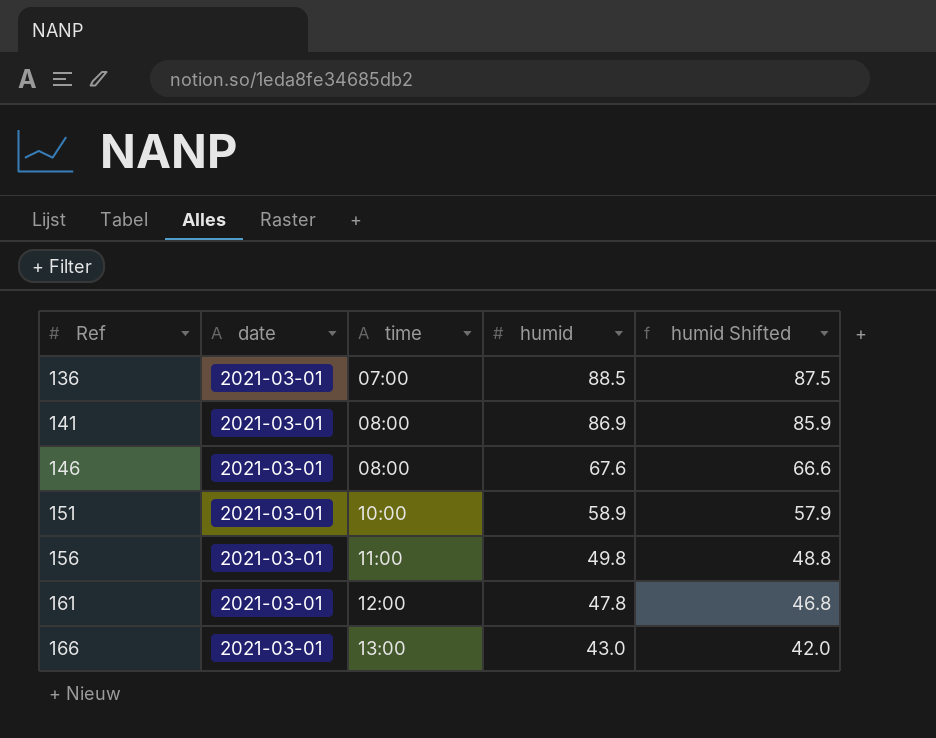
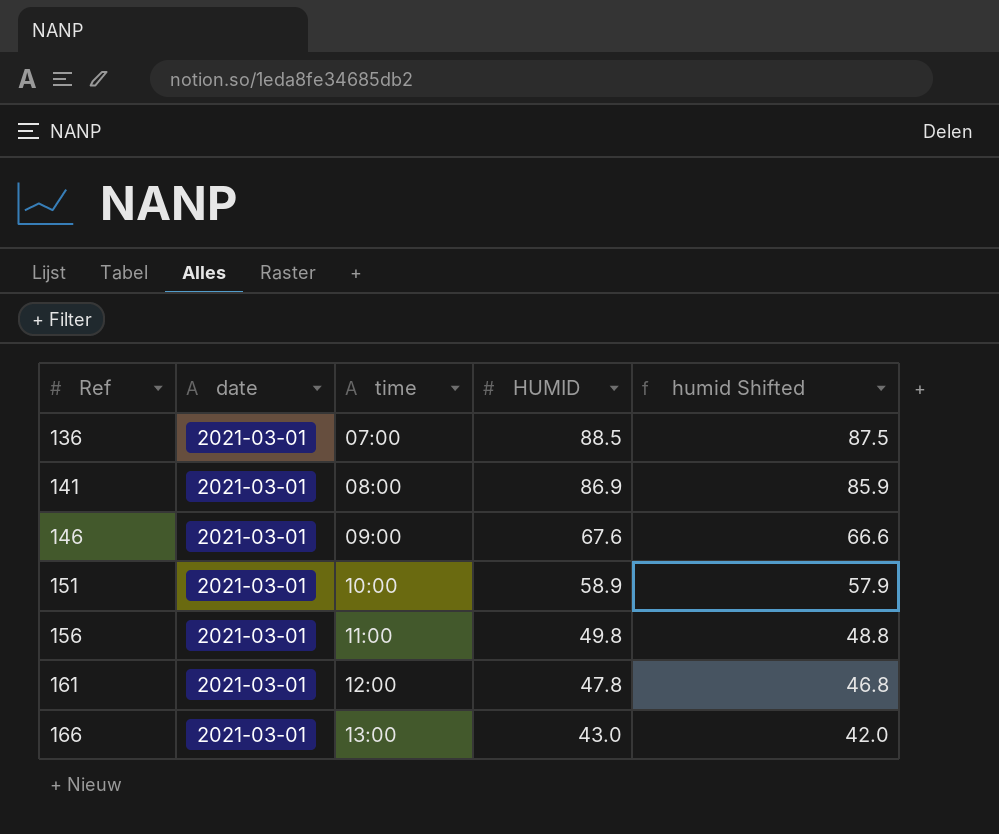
column name: humid -> HUMID
146 | time: 08:00 -> 09:00

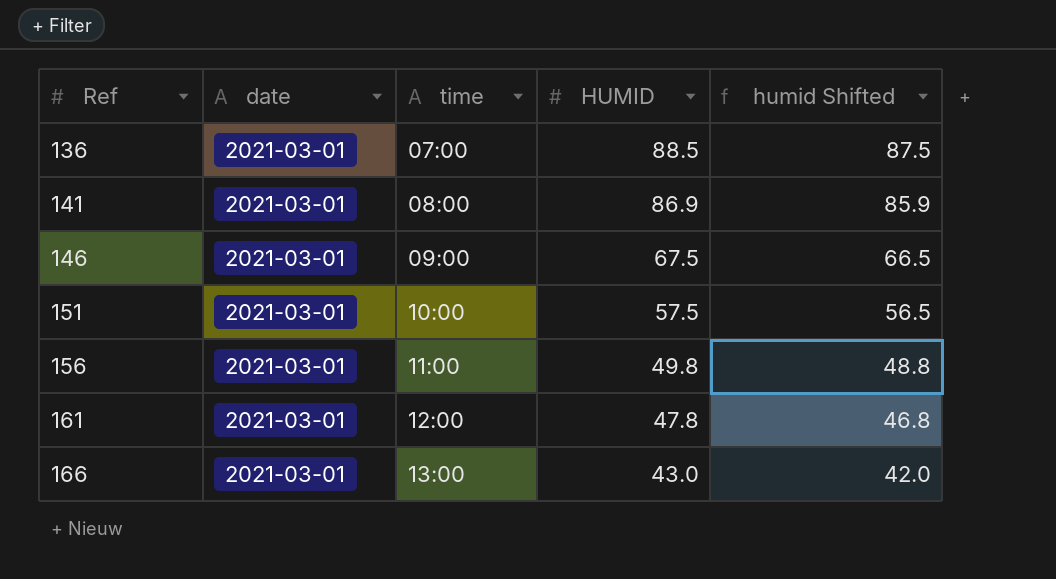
146 | HUMID: 67.6 -> 67.5
146 | humid Shifted: 66.6 -> 66.5
151 | HUMID: 58.9 -> 57.5
151 | humid Shifted: 57.9 -> 56.5

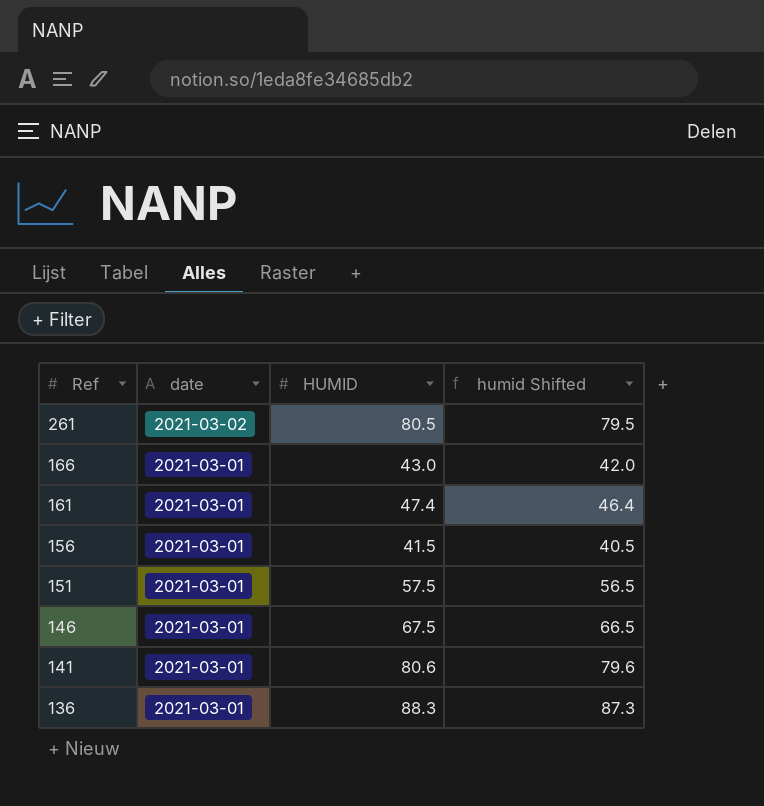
row order: Ref ascending -> Ref descending
column time | position: 3 -> none
row 261: none -> 2021-03-02 | 80.5 | 79.5
161 | HUMID: 47.8 -> 47.4
161 | humid Shifted: 46.8 -> 46.4
156 | HUMID: 49.8 -> 41.5
156 | humid Shifted: 48.8 -> 40.5
141 | HUMID: 86.9 -> 80.6
141 | humid Shifted: 85.9 -> 79.6
136 | HUMID: 88.5 -> 88.3
136 | humid Shifted: 87.5 -> 87.3

